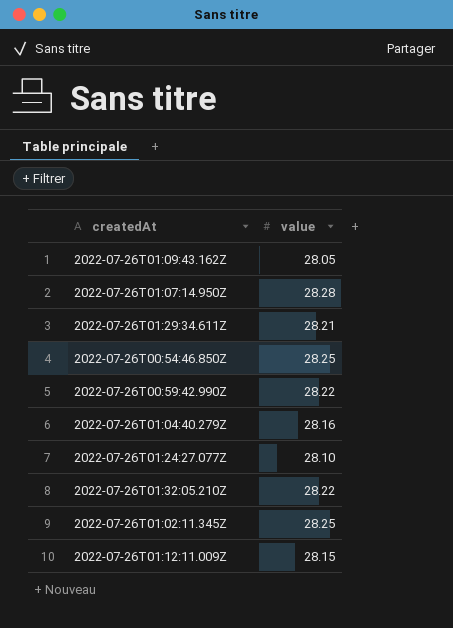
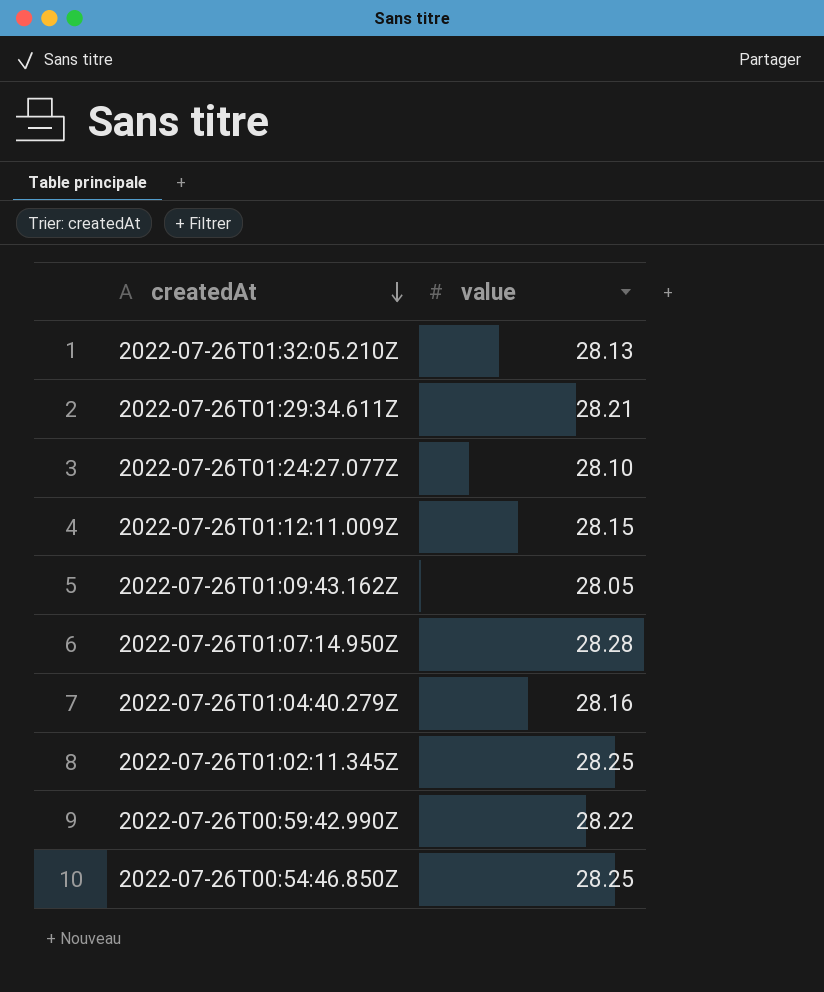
row order: none -> createdAt descending
2022-07-26T01:32:05.210Z | value: 28.22 -> 28.13

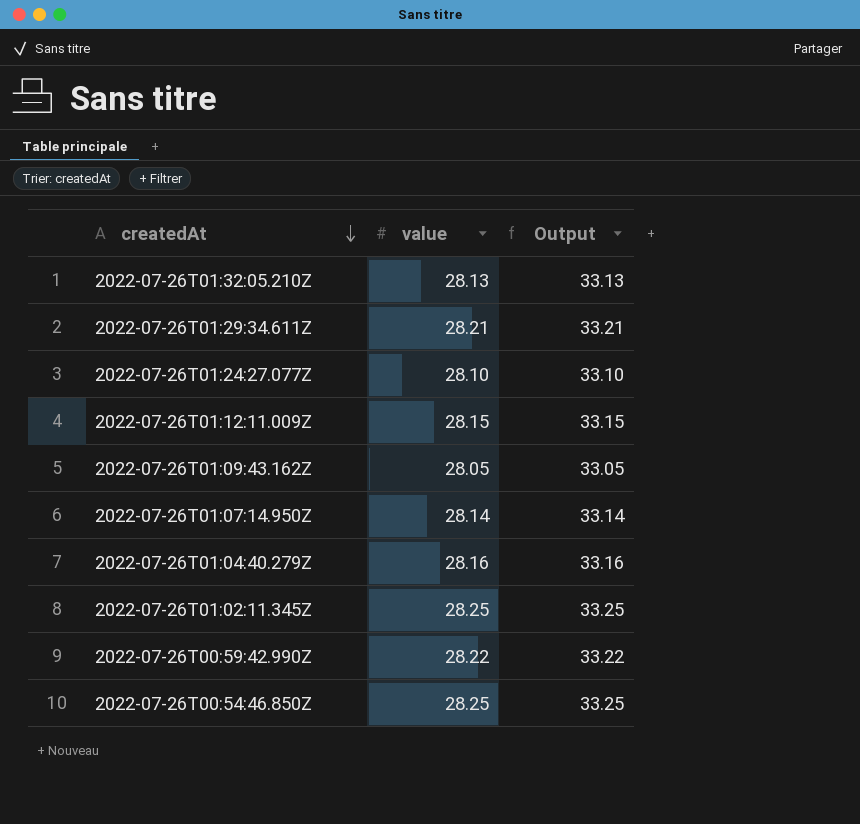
column Output | formula: none -> [value] + 5
2022-07-26T01:07:14.950Z | value: 28.28 -> 28.14

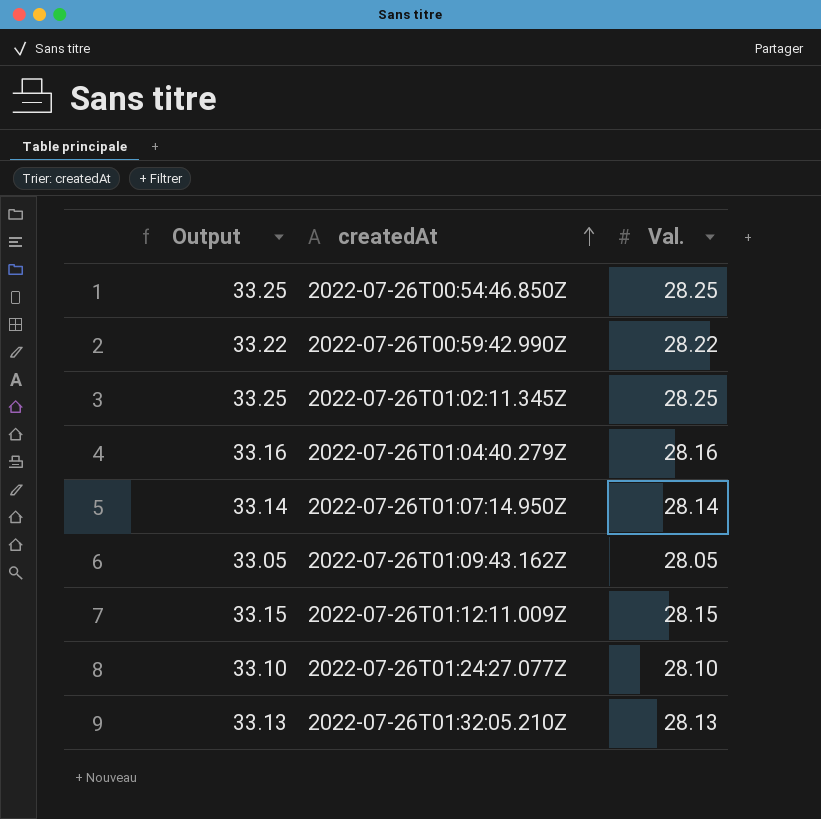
row order: createdAt descending -> createdAt ascending
column Output | position: 3 -> 1
column name: value -> Val.
row 2022-07-26T01:29:34.611Z: 28.21 | 33.21 -> none

